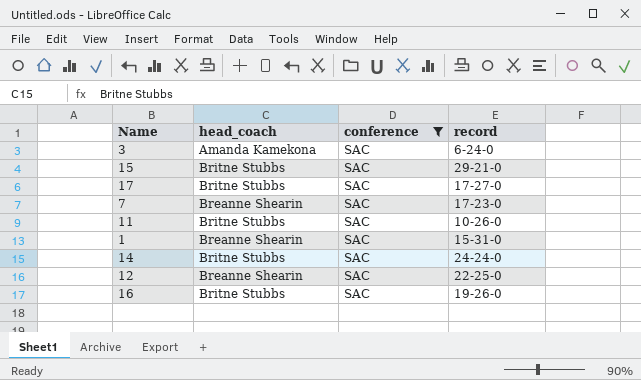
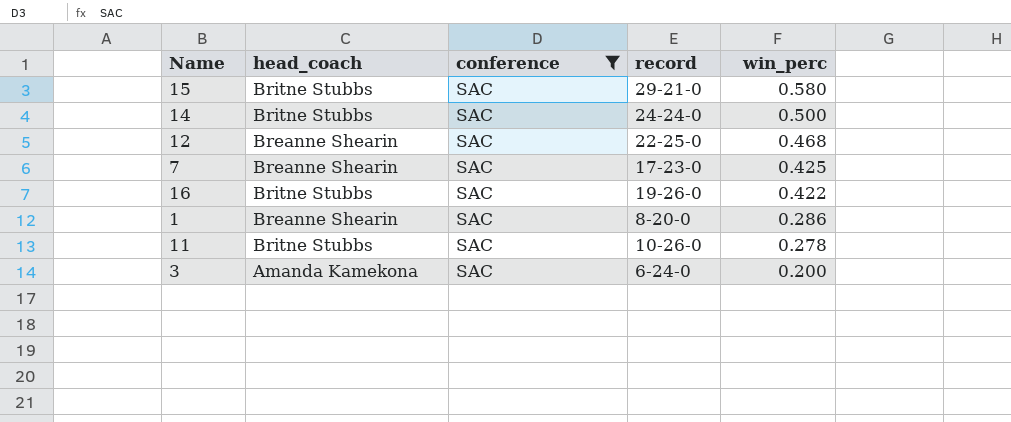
row order: none -> win_perc descending
column win_perc | position: none -> 5
row 17: Britne Stubbs | SAC | 17-27-0 -> none
1 | record: 15-31-0 -> 8-20-0

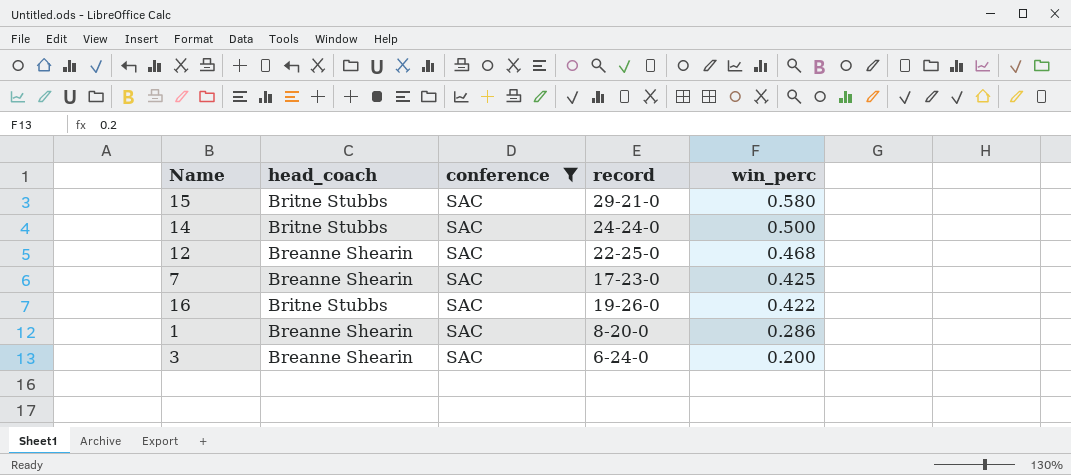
row 11: Britne Stubbs | SAC | 10-26-0 | 0.278 -> none
3 | head_coach: Amanda Kamekona -> Breanne Shearin

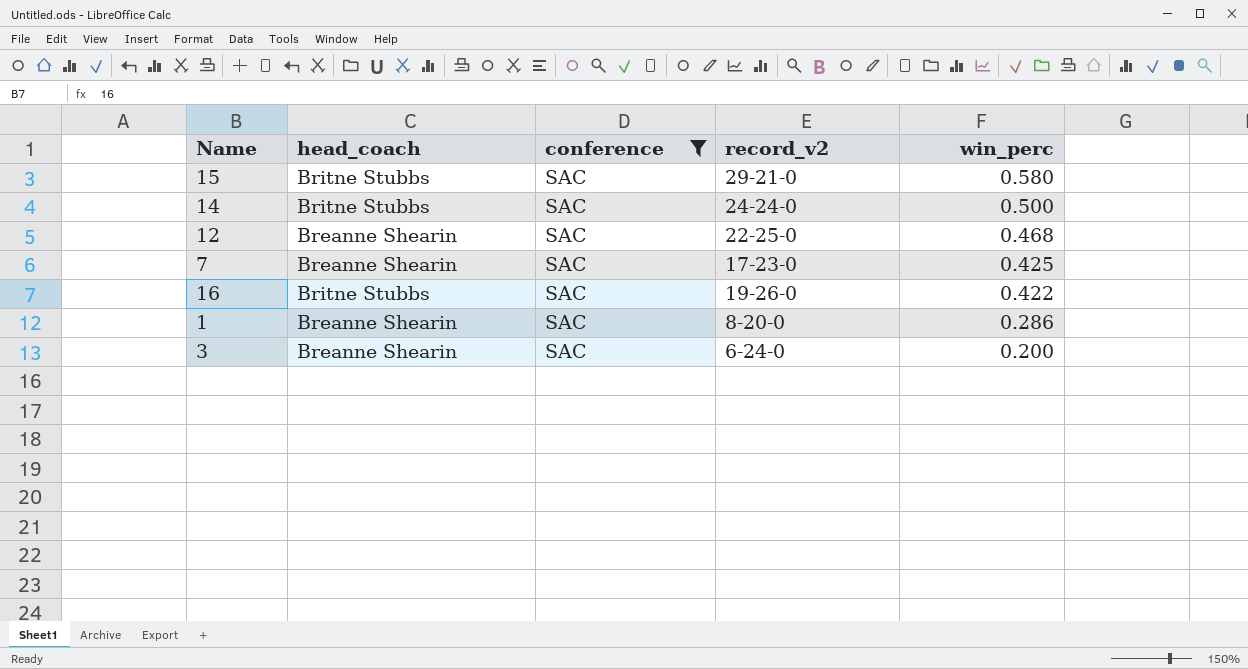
column name: record -> record_v2

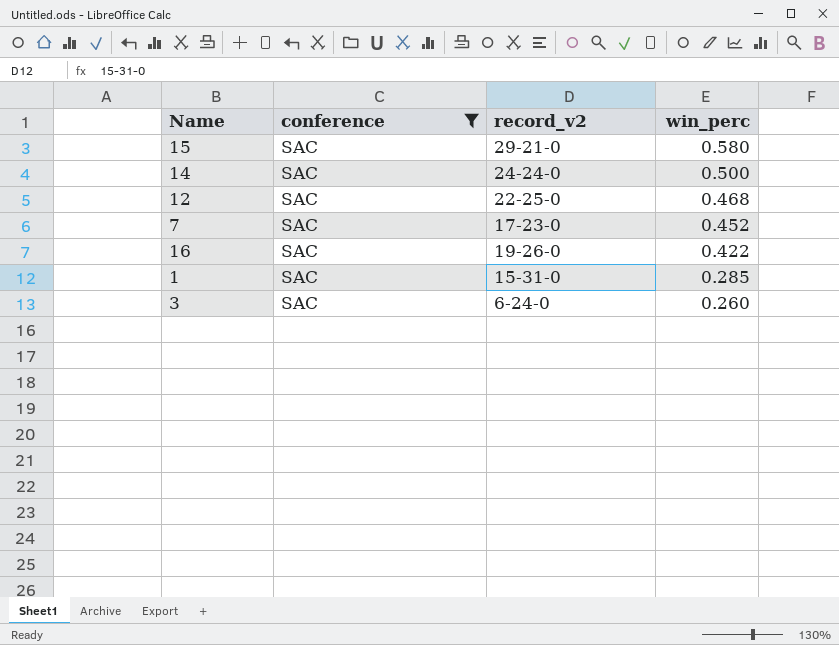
column head_coach | position: 2 -> none
7 | win_perc: 0.425 -> 0.452
1 | record_v2: 8-20-0 -> 15-31-0
1 | win_perc: 0.286 -> 0.285
3 | win_perc: 0.200 -> 0.260

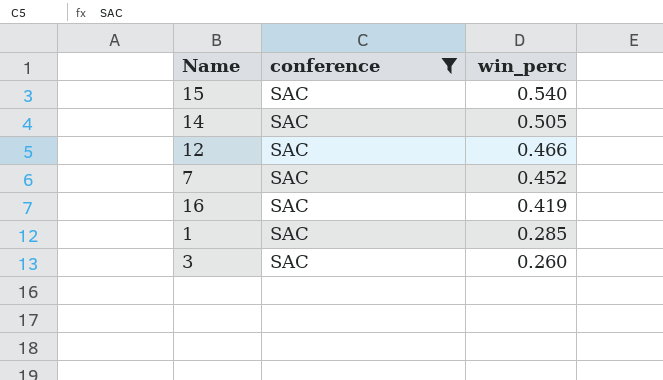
column record_v2 | position: 3 -> none
15 | win_perc: 0.580 -> 0.540
14 | win_perc: 0.500 -> 0.505
12 | win_perc: 0.468 -> 0.466
16 | win_perc: 0.422 -> 0.419

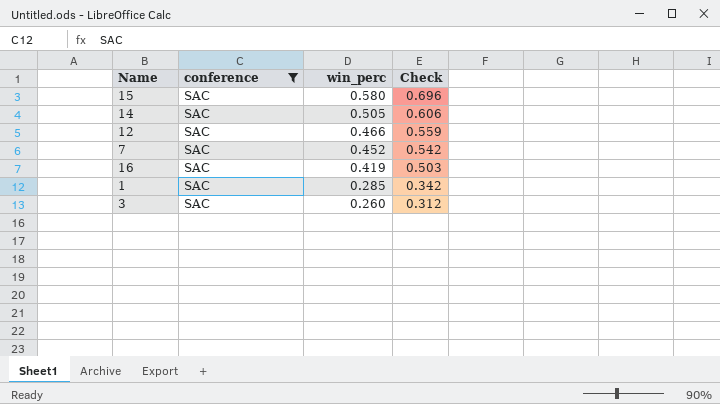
column Check | formula: none -> [win_perc] * 1.2
15 | win_perc: 0.540 -> 0.580

